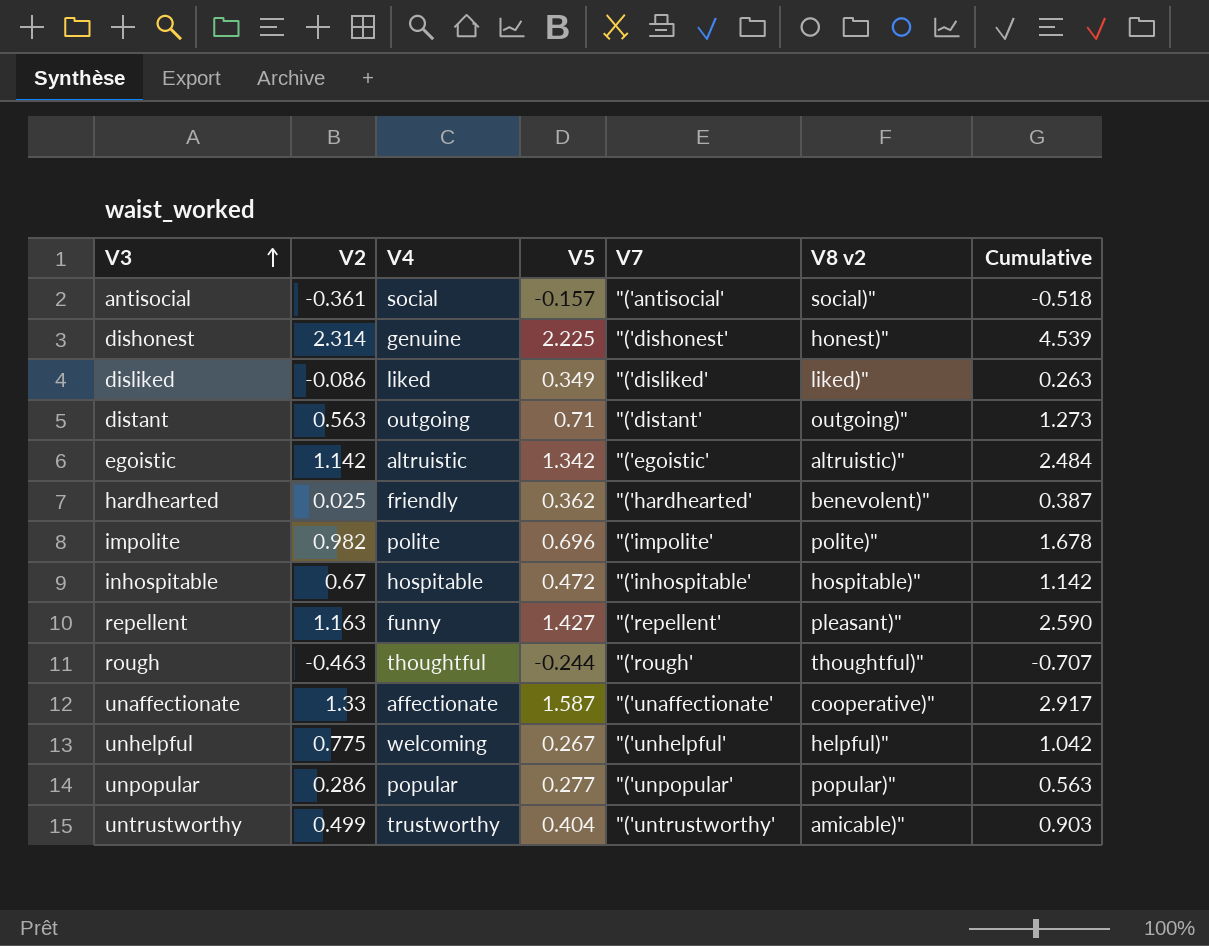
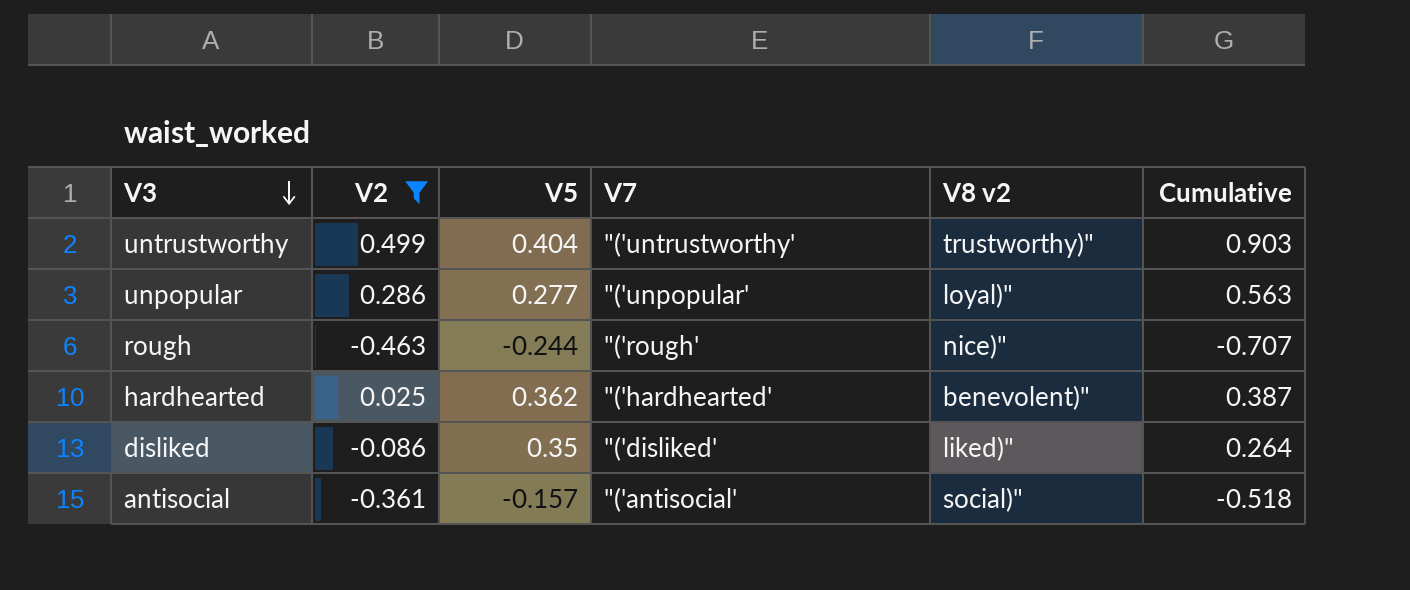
filter: none -> V2 <= 0.499
row order: V3 ascending -> V3 descending
column V4 | position: 3 -> none
untrustworthy | V8 v2: amicable)" -> trustworthy)"
unpopular | V8 v2: popular)" -> loyal)"
rough | V8 v2: thoughtful)" -> nice)"
disliked | V5: 0.349 -> 0.35
disliked | Cumulative: 0.263 -> 0.264

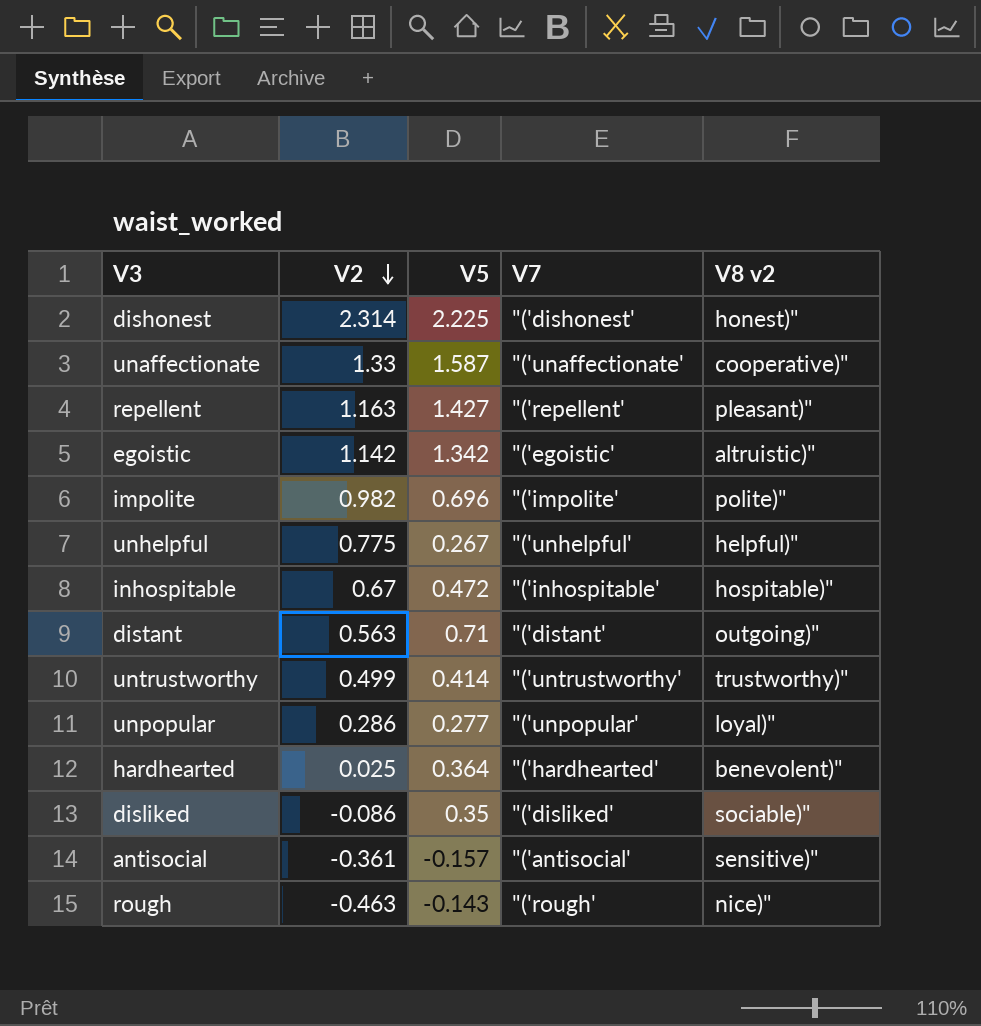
filter: V2 <= 0.499 -> none
row order: V3 descending -> V2 descending
column Cumulative | formula: [V2] + [V5] -> none
untrustworthy | V5: 0.404 -> 0.414
hardhearted | V5: 0.362 -> 0.364
disliked | V8 v2: liked)" -> sociable)"
antisocial | V8 v2: social)" -> sensitive)"
rough | V5: -0.244 -> -0.143

